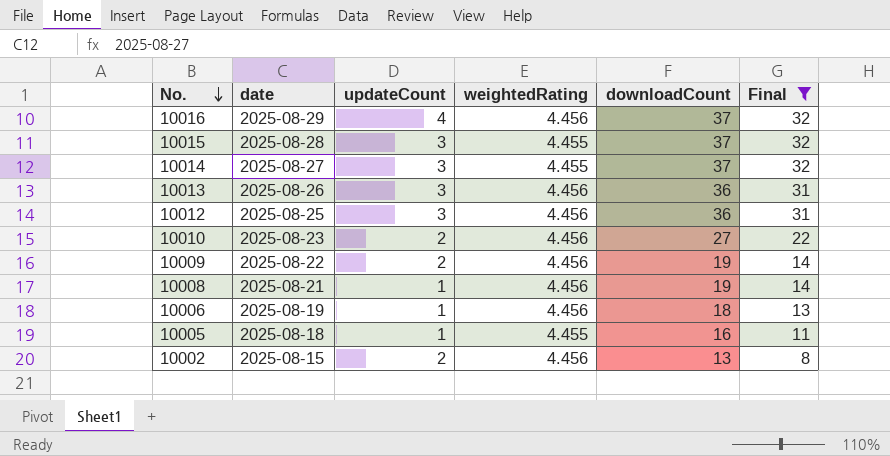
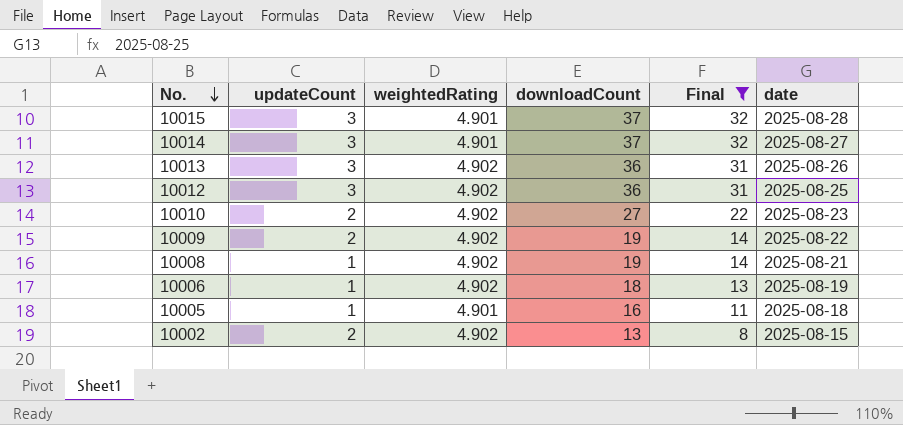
column date | position: 2 -> 6
row 10016: 2025-08-29 | 4 | 4.456 | 37 | 32 -> none
10015 | weightedRating: 4.455 -> 4.901
10014 | weightedRating: 4.455 -> 4.901
10013 | weightedRating: 4.456 -> 4.902
10012 | weightedRating: 4.456 -> 4.902
10010 | weightedRating: 4.456 -> 4.902
10009 | weightedRating: 4.456 -> 4.902
10008 | weightedRating: 4.456 -> 4.902
10006 | weightedRating: 4.456 -> 4.902
10005 | weightedRating: 4.455 -> 4.901
10002 | weightedRating: 4.456 -> 4.902

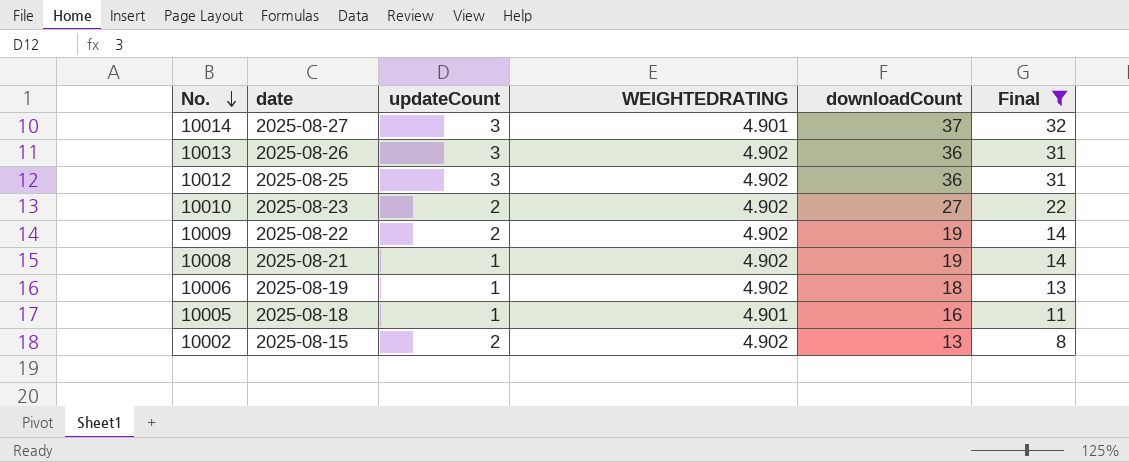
column date | position: 6 -> 2
column name: weightedRating -> WEIGHTEDRATING
row 10015: 3 | 4.901 | 37 | 32 | 2025-08-28 -> none

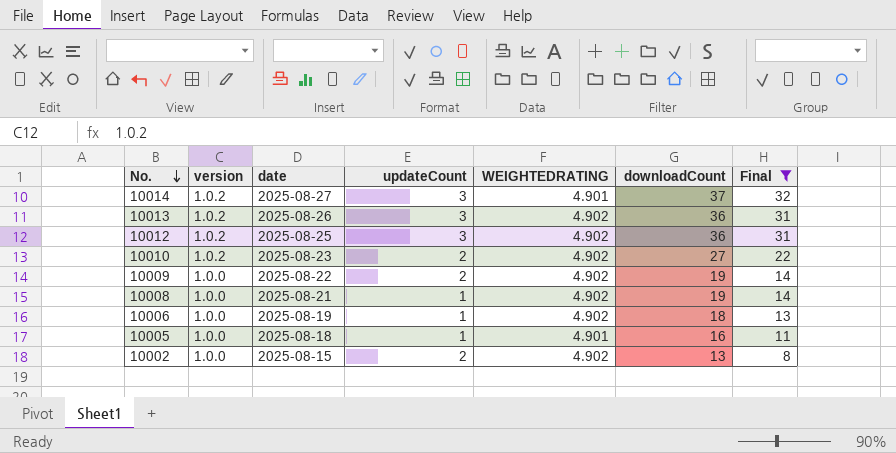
column version | position: none -> 2

